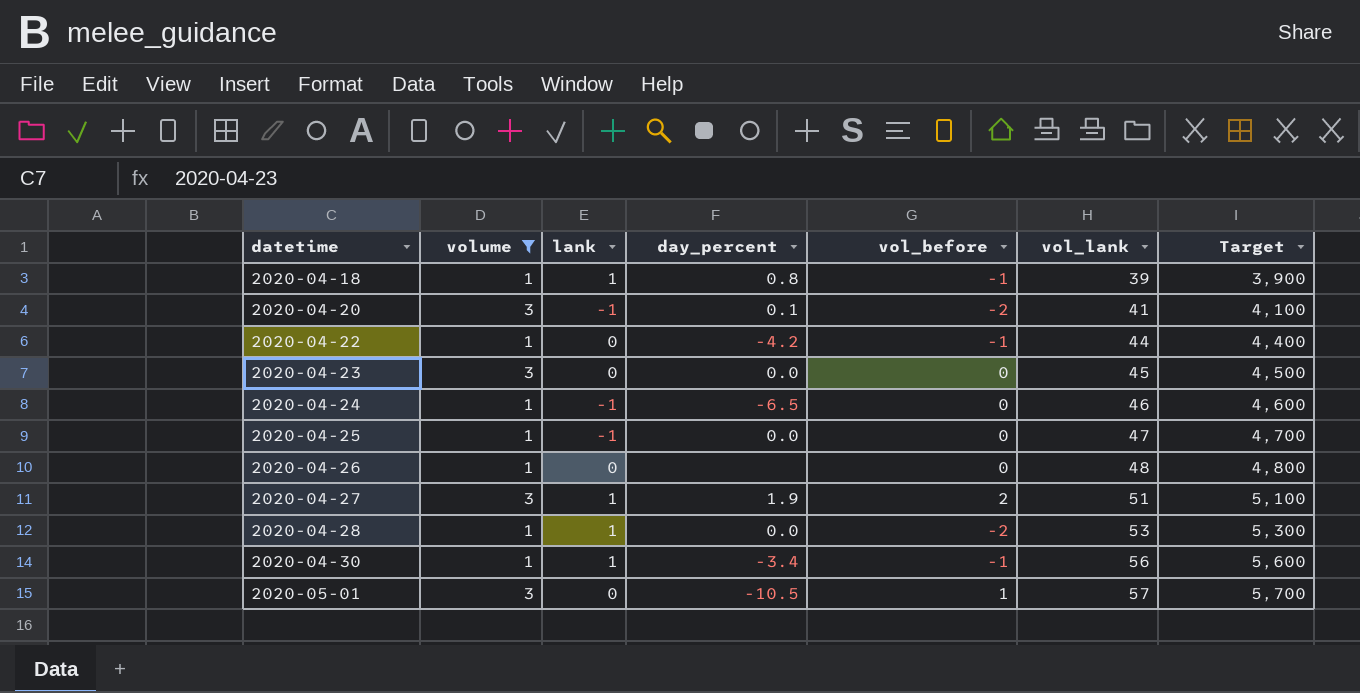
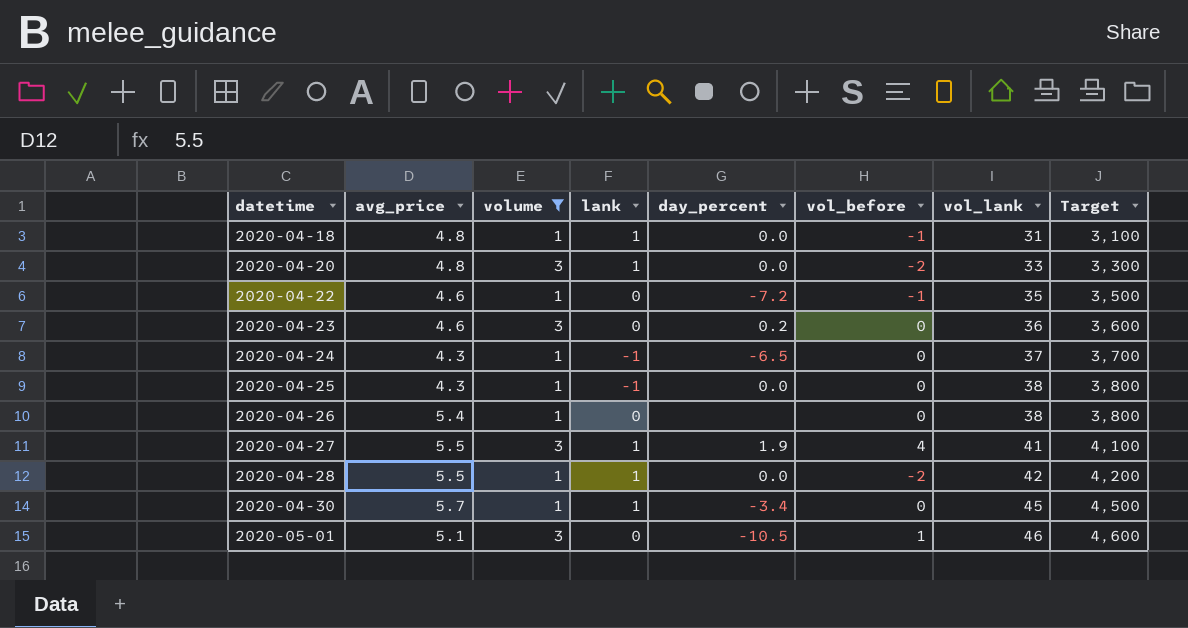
column avg_price | position: none -> 2
2020-04-18 | day_percent: 0.8 -> 0.0
2020-04-18 | vol_lank: 39 -> 31
2020-04-18 | Target: 3,900 -> 3,100
2020-04-20 | lank: -1 -> 1
2020-04-20 | day_percent: 0.1 -> 0.0
2020-04-20 | vol_lank: 41 -> 33
2020-04-20 | Target: 4,100 -> 3,300
2020-04-22 | day_percent: -4.2 -> -7.2
2020-04-22 | vol_lank: 44 -> 35
2020-04-22 | Target: 4,400 -> 3,500
2020-04-23 | day_percent: 0.0 -> 0.2
2020-04-23 | vol_lank: 45 -> 36
2020-04-23 | Target: 4,500 -> 3,600
2020-04-24 | vol_lank: 46 -> 37
2020-04-24 | Target: 4,600 -> 3,700
2020-04-25 | vol_lank: 47 -> 38
2020-04-25 | Target: 4,700 -> 3,800
2020-04-26 | vol_lank: 48 -> 38
2020-04-26 | Target: 4,800 -> 3,800
2020-04-27 | vol_before: 2 -> 4
2020-04-27 | vol_lank: 51 -> 41
2020-04-27 | Target: 5,100 -> 4,100
2020-04-28 | vol_lank: 53 -> 42
2020-04-28 | Target: 5,300 -> 4,200
2020-04-30 | vol_before: -1 -> 0
2020-04-30 | vol_lank: 56 -> 45
2020-04-30 | Target: 5,600 -> 4,500
2020-05-01 | vol_lank: 57 -> 46
2020-05-01 | Target: 5,700 -> 4,600

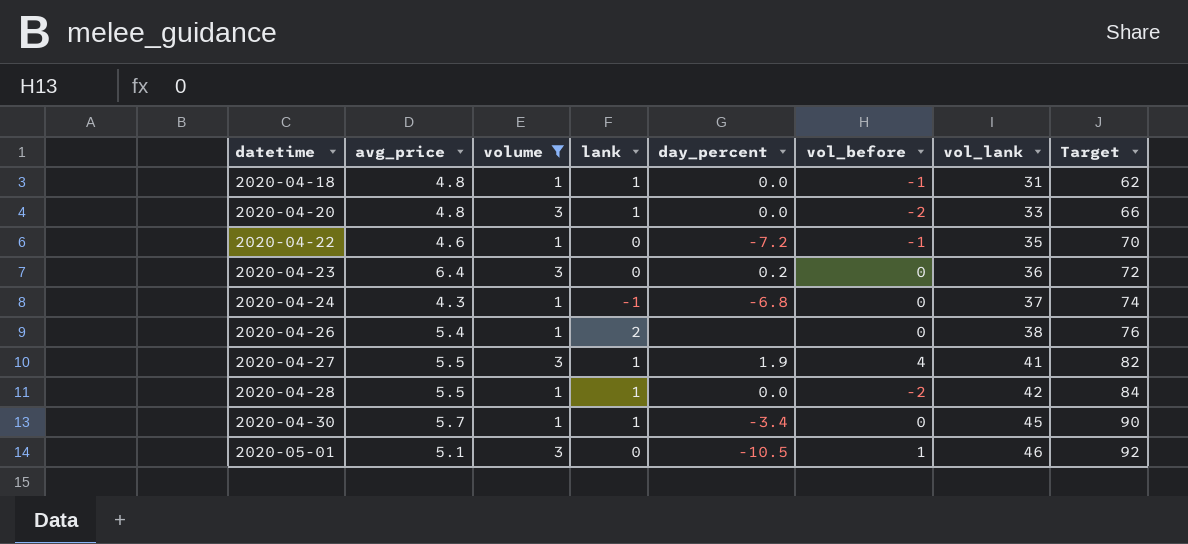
column Target | formula: [vol_lank] * 100 -> [vol_lank] * 2
row 2020-04-25: 4.3 | 1 | -1 | 0.0 | 0 | 38 | 3,800 -> none
2020-04-23 | avg_price: 4.6 -> 6.4
2020-04-24 | day_percent: -6.5 -> -6.8
2020-04-26 | lank: 0 -> 2

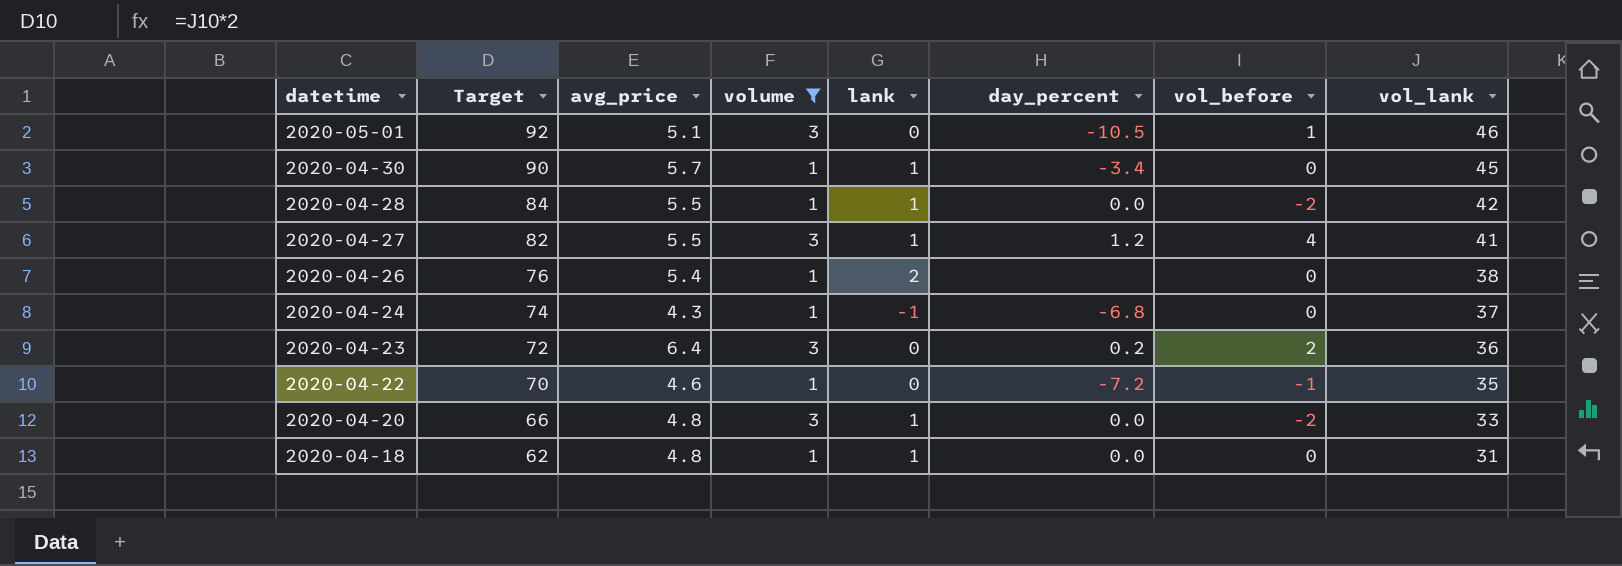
row order: datetime ascending -> datetime descending
column Target | position: 8 -> 2
2020-04-27 | day_percent: 1.9 -> 1.2
2020-04-23 | vol_before: 0 -> 2
2020-04-18 | vol_before: -1 -> 0

